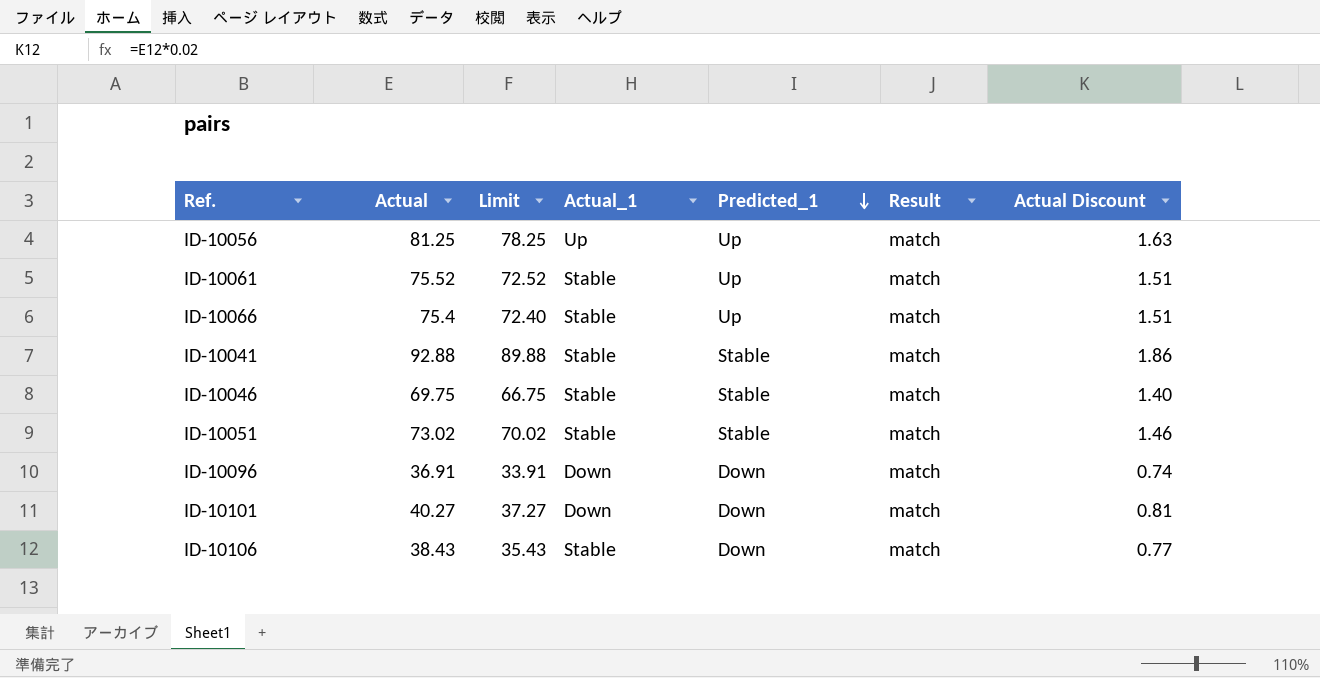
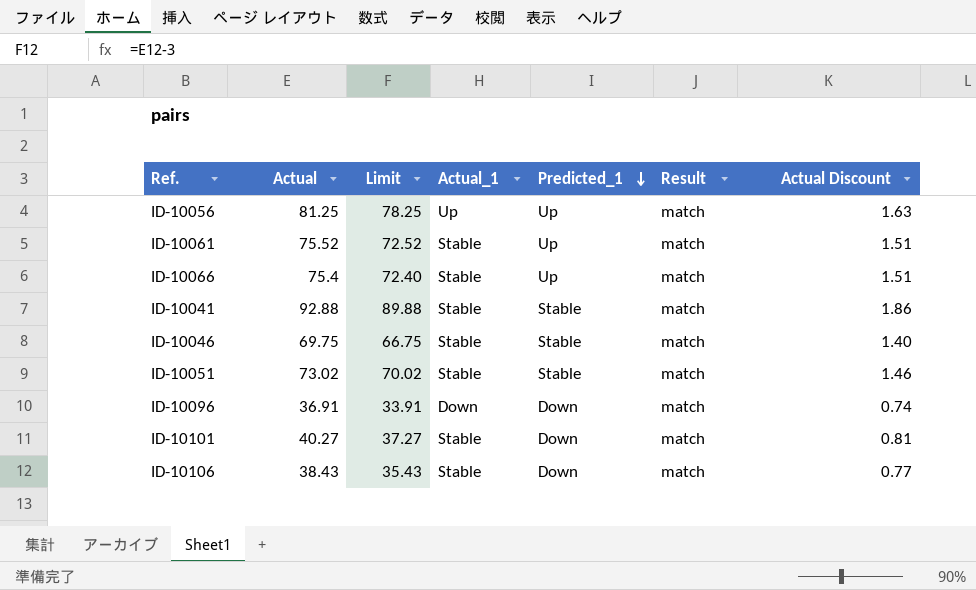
ID-10101 | Actual_1: Down -> Stable

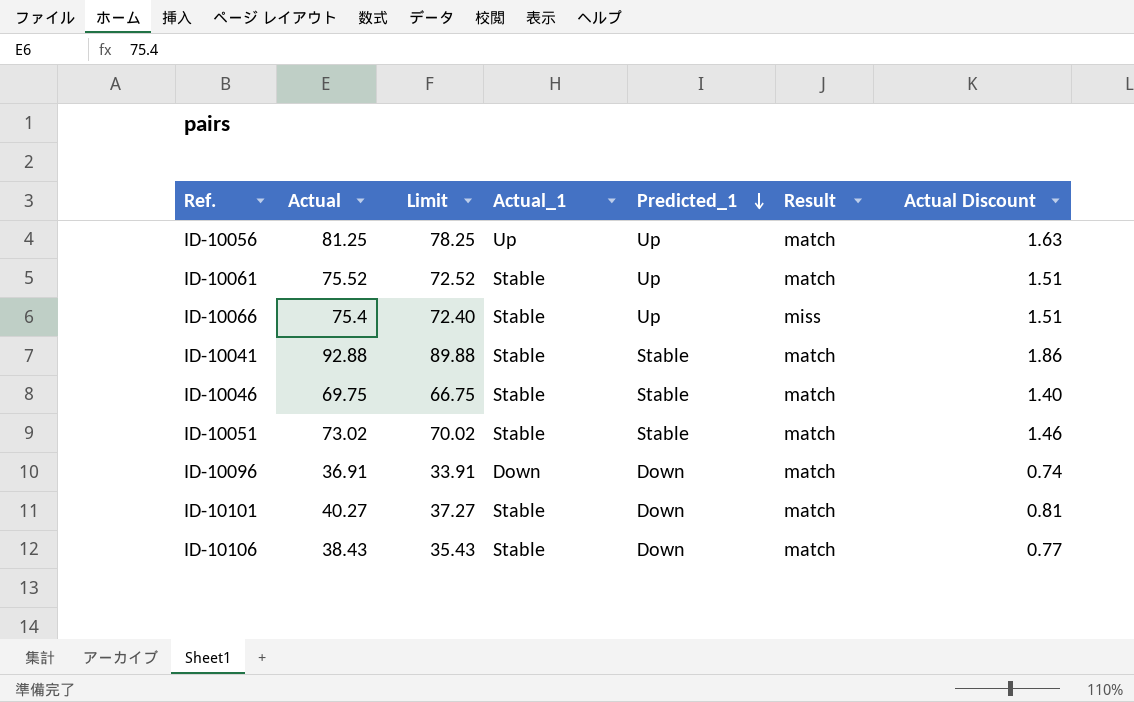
ID-10066 | Result: match -> miss

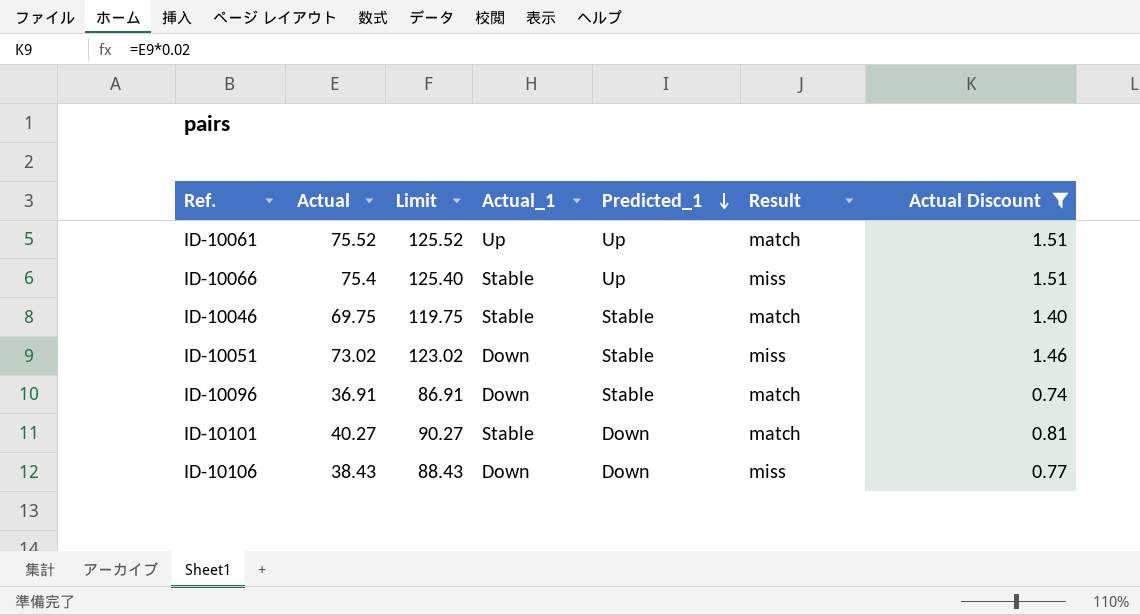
filter: none -> Actual Discount <= 1.51
column Limit | formula: [Actual] - 3 -> [Actual] + 50
ID-10061 | Actual_1: Stable -> Up
ID-10051 | Actual_1: Stable -> Down
ID-10051 | Result: match -> miss
ID-10096 | Predicted_1: Down -> Stable
ID-10106 | Actual_1: Stable -> Down
ID-10106 | Result: match -> miss

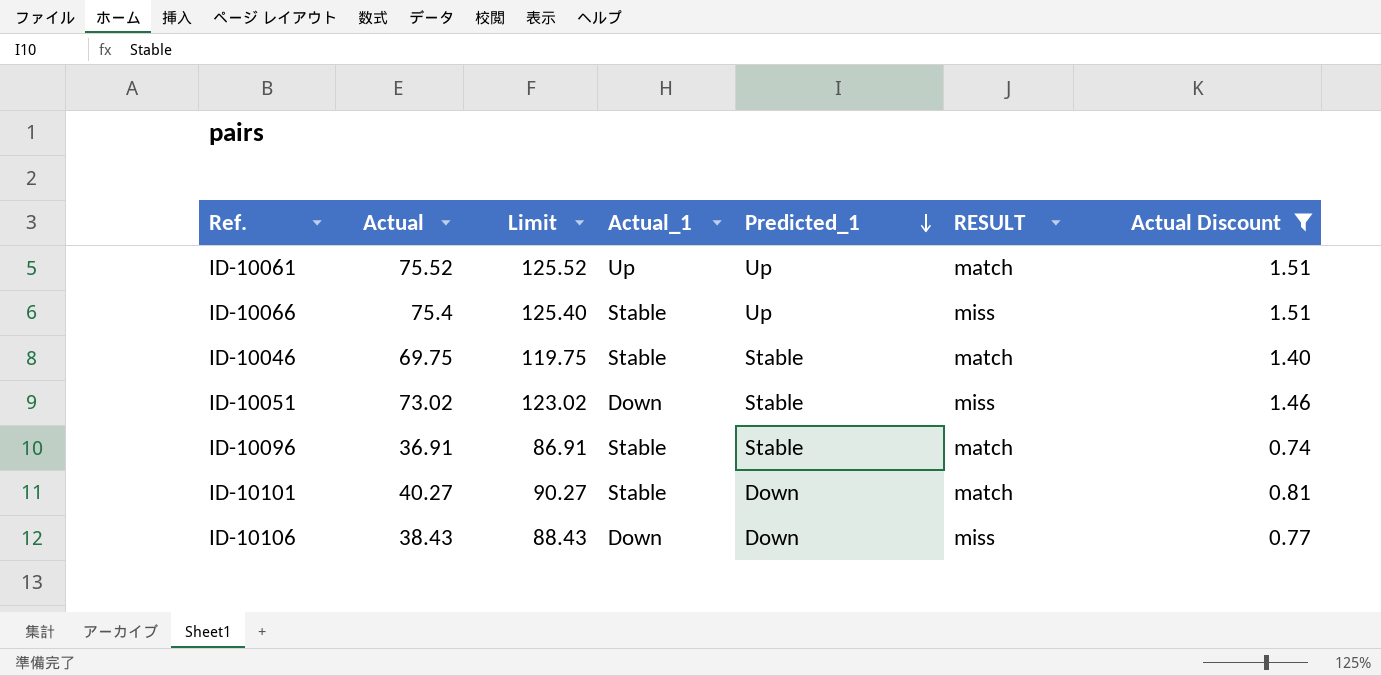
column name: Result -> RESULT
ID-10096 | Actual_1: Down -> Stable

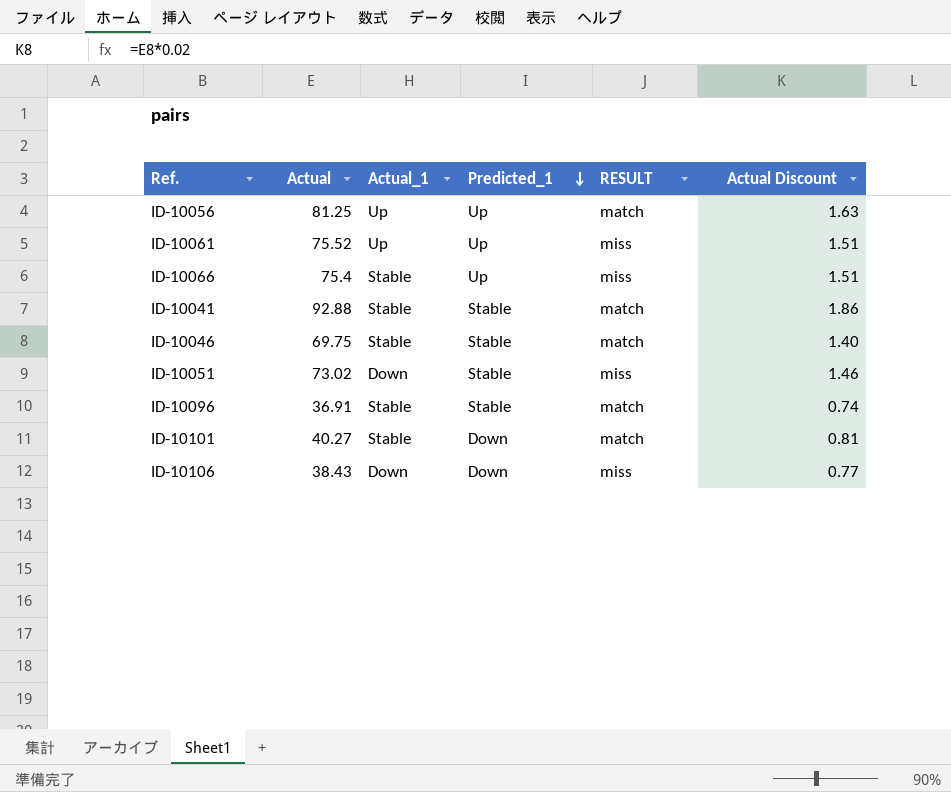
filter: Actual Discount <= 1.51 -> none
column Limit | formula: [Actual] + 50 -> none
ID-10061 | RESULT: match -> miss

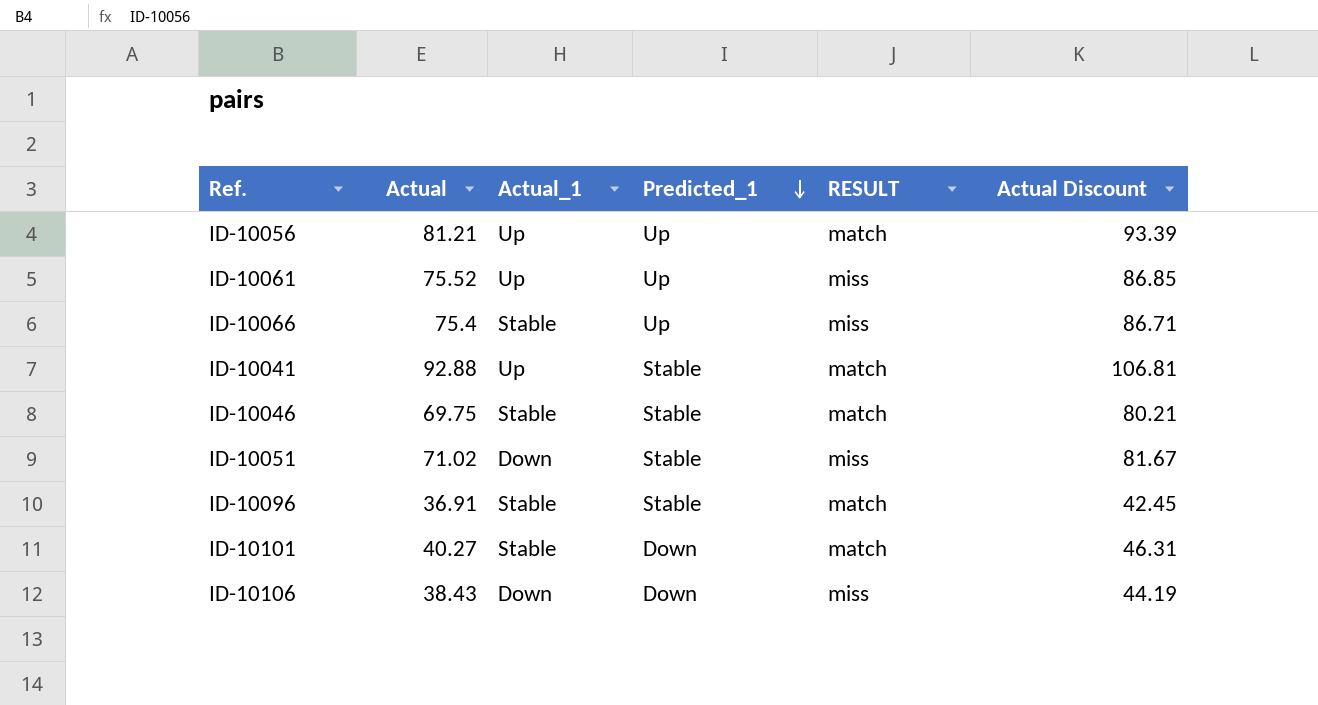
column Actual Discount | formula: [Actual] * 0.02 -> [Actual] * 1.15
ID-10056 | Actual: 81.25 -> 81.21
ID-10041 | Actual_1: Stable -> Up
ID-10051 | Actual: 73.02 -> 71.02

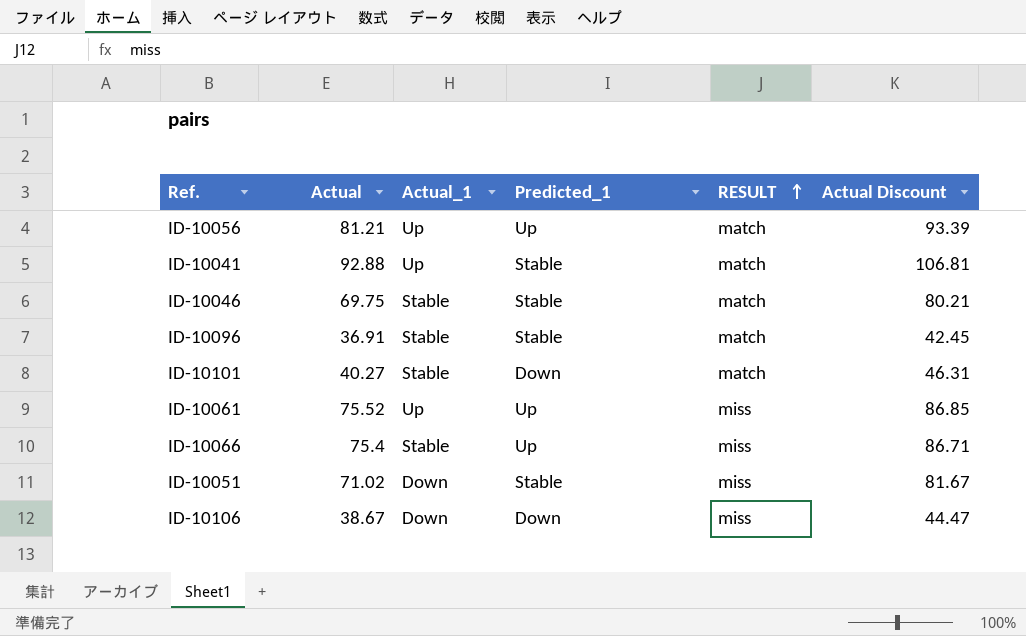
row order: Predicted_1 descending -> RESULT ascending
ID-10106 | Actual: 38.43 -> 38.67
ID-10106 | Actual Discount: 44.19 -> 44.47

